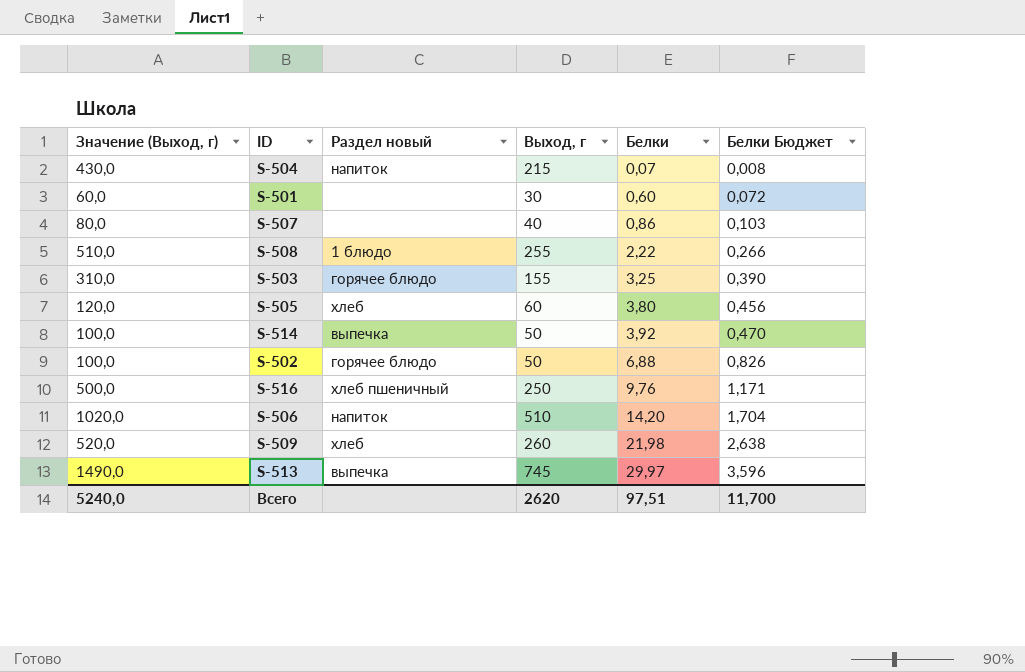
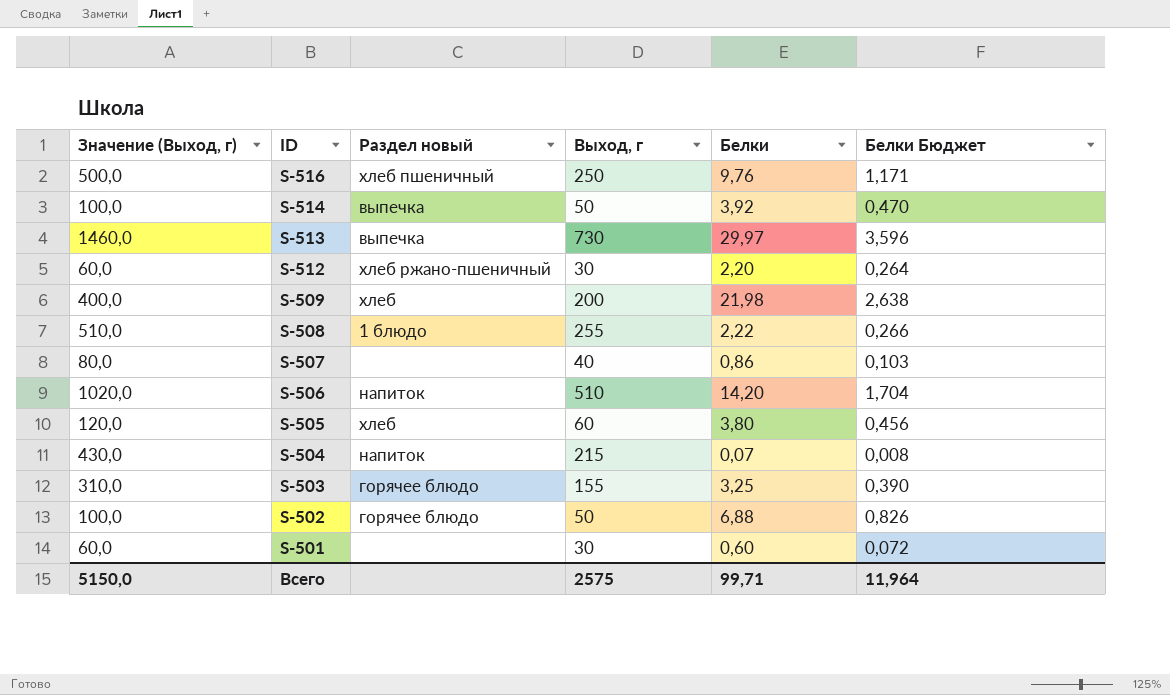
row order: Белки ascending -> ID descending
S-513 | Значение (Выход, г): 1490,0 -> 1460,0
S-513 | Выход, г: 745 -> 730
row S-512: none -> 60,0 | хлеб ржано-пшеничный | 30 | 2,20 | 0,264
S-509 | Значение (Выход, г): 520,0 -> 400,0
S-509 | Выход, г: 260 -> 200
Всего | Значение (Выход, г): 5240,0 -> 5150,0
Всего | Выход, г: 2620 -> 2575
Всего | Белки: 97,51 -> 99,71
Всего | Белки Бюджет: 11,700 -> 11,964

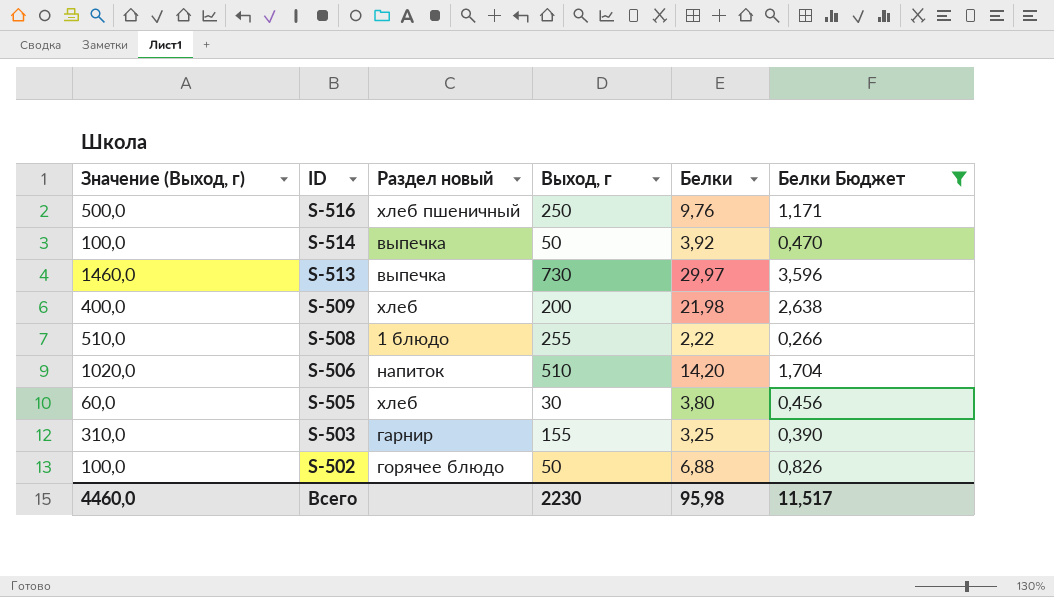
filter: none -> Белки Бюджет >= 0,266
S-505 | Значение (Выход, г): 120,0 -> 60,0
S-505 | Выход, г: 60 -> 30
S-503 | Раздел новый: горячее блюдо -> гарнир
Всего | Значение (Выход, г): 5150,0 -> 4460,0
Всего | Выход, г: 2575 -> 2230
Всего | Белки: 99,71 -> 95,98
Всего | Белки Бюджет: 11,964 -> 11,517

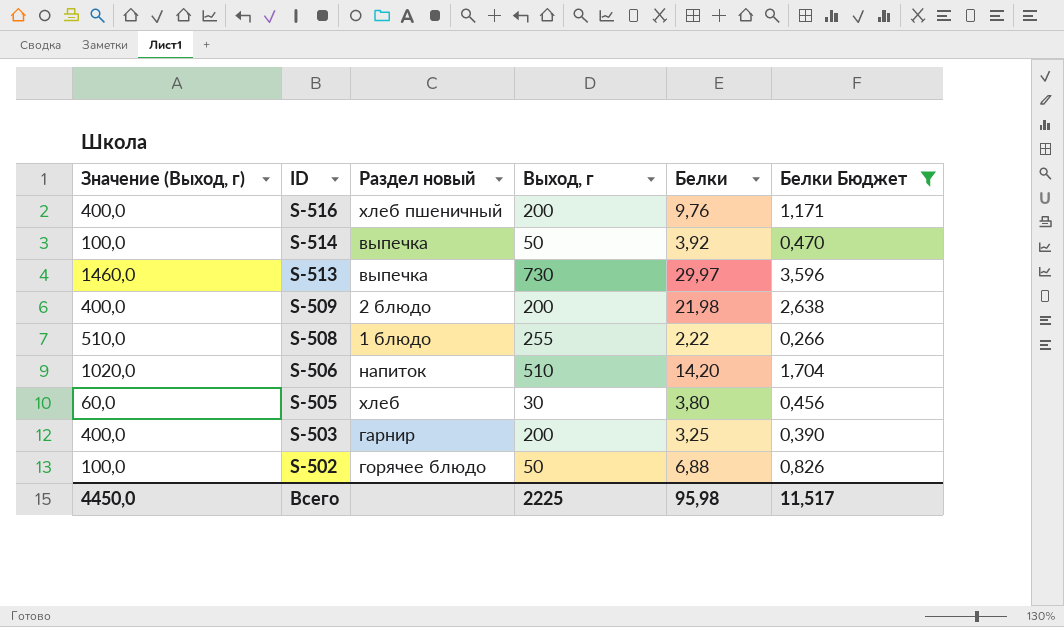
S-516 | Значение (Выход, г): 500,0 -> 400,0
S-516 | Выход, г: 250 -> 200
S-509 | Раздел новый: хлеб -> 2 блюдо
S-503 | Значение (Выход, г): 310,0 -> 400,0
S-503 | Выход, г: 155 -> 200
Всего | Значение (Выход, г): 4460,0 -> 4450,0
Всего | Выход, г: 2230 -> 2225

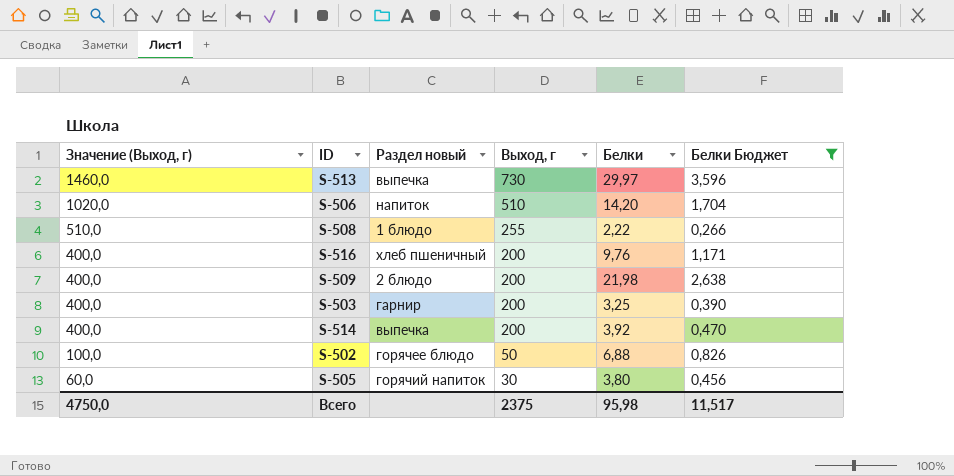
row order: ID descending -> Значение (Выход, г) descending
S-514 | Значение (Выход, г): 100,0 -> 400,0
S-514 | Выход, г: 50 -> 200
S-505 | Раздел новый: хлеб -> горячий напиток
Всего | Значение (Выход, г): 4450,0 -> 4750,0
Всего | Выход, г: 2225 -> 2375

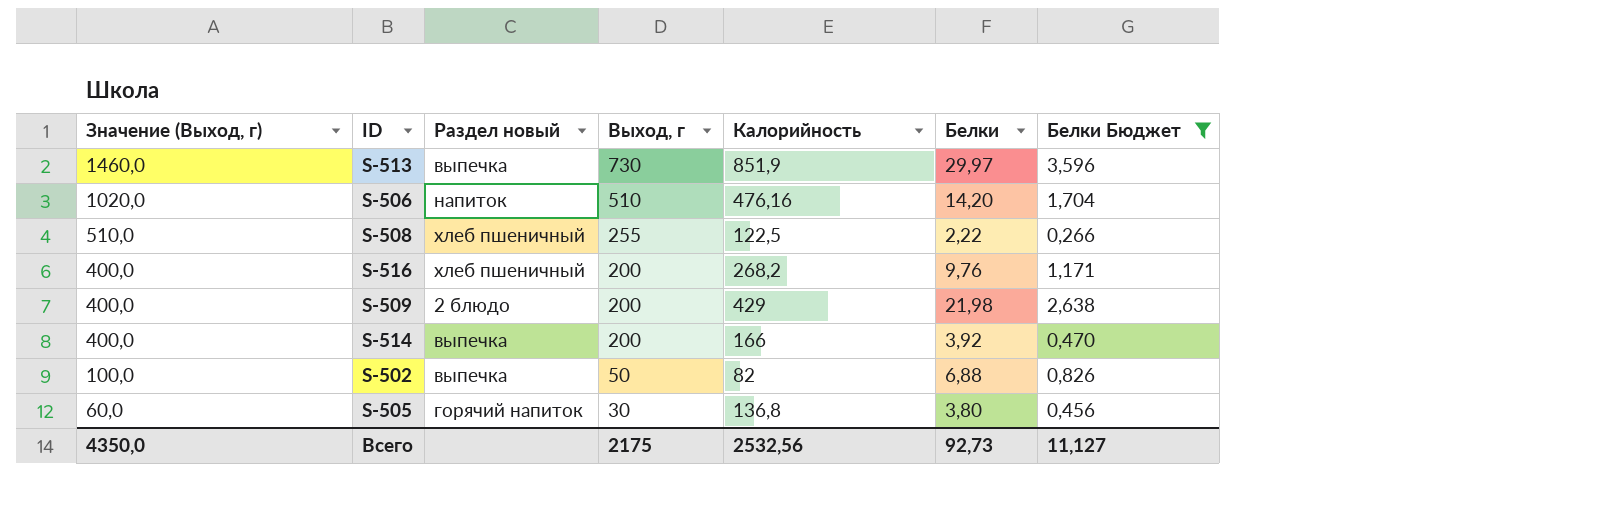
column Калорийность | position: none -> 5
row S-503: 400,0 | гарнир | 200 | 3,25 | 0,390 -> none
S-508 | Раздел новый: 1 блюдо -> хлеб пшеничный
S-502 | Раздел новый: горячее блюдо -> выпечка
Всего | Значение (Выход, г): 4750,0 -> 4350,0
Всего | Выход, г: 2375 -> 2175
Всего | Белки: 95,98 -> 92,73
Всего | Белки Бюджет: 11,517 -> 11,127

